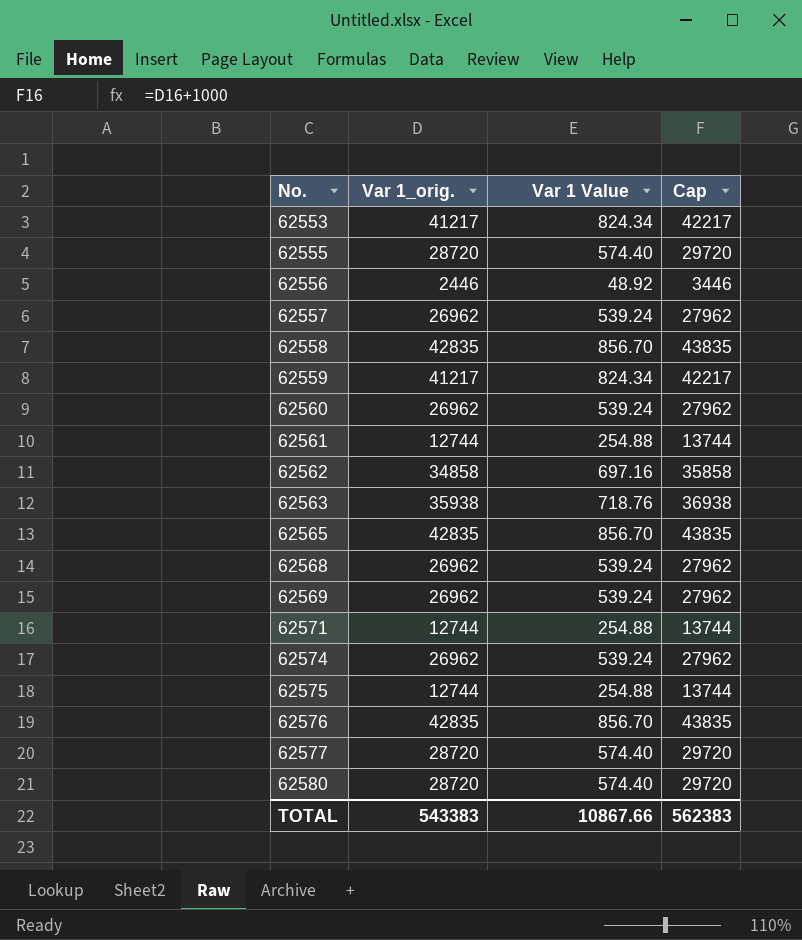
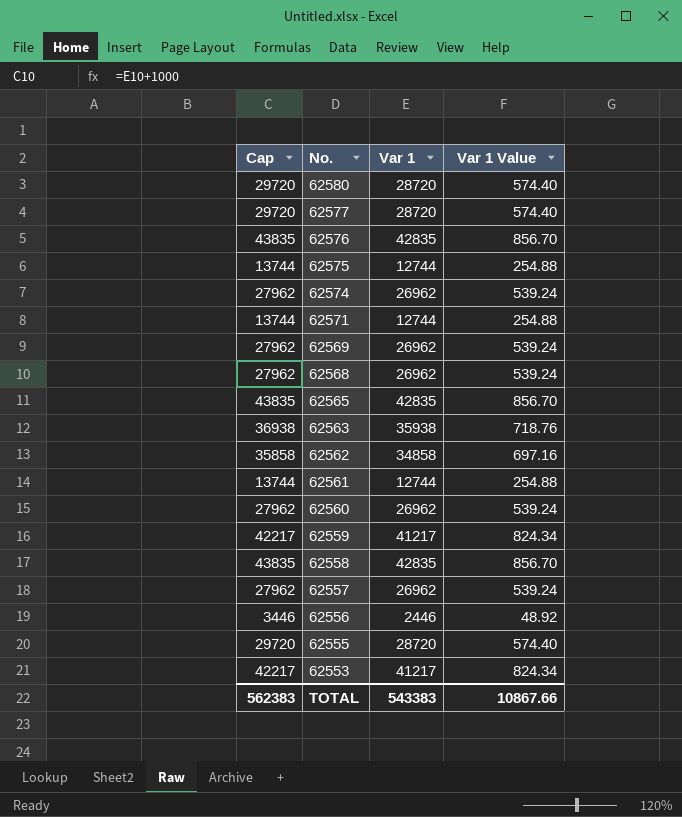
row order: No. ascending -> No. descending
column Cap | position: 4 -> 1
column name: Var 1_orig. -> Var 1

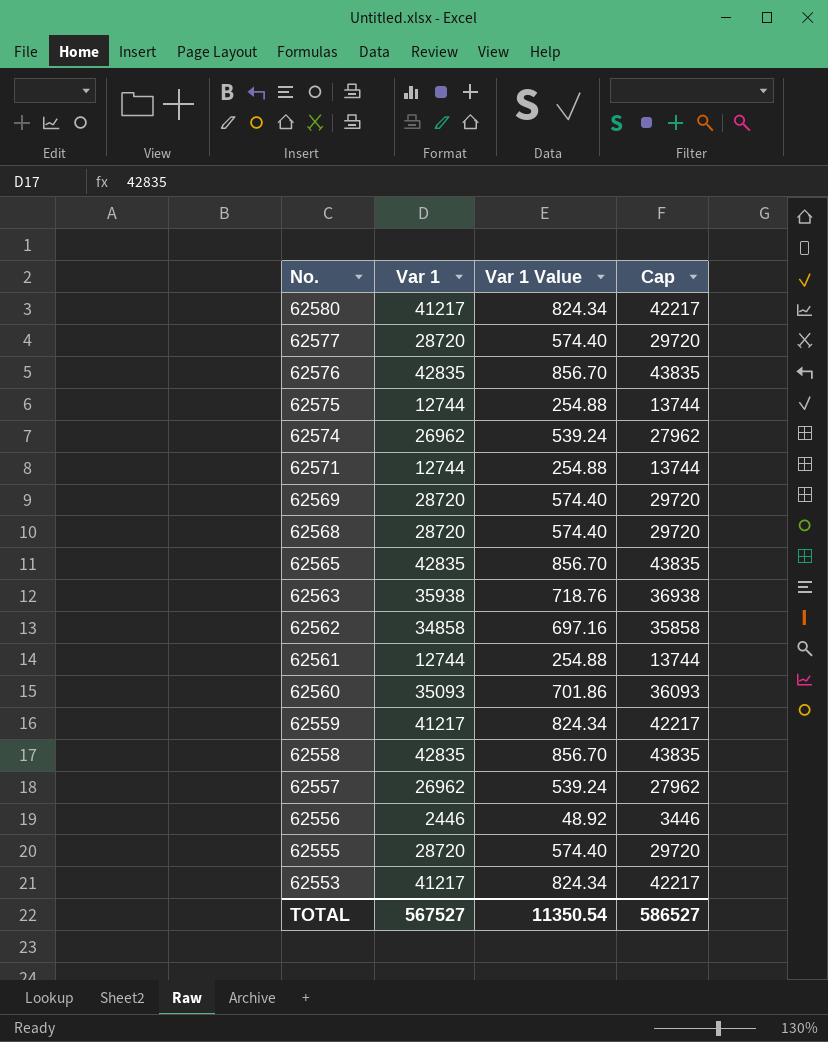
column Cap | position: 1 -> 4
62580 | Var 1: 28720 -> 41217
62580 | Var 1 Value: 574.40 -> 824.34
62580 | Cap: 29720 -> 42217
62569 | Var 1: 26962 -> 28720
62569 | Var 1 Value: 539.24 -> 574.40
62569 | Cap: 27962 -> 29720
62568 | Var 1: 26962 -> 28720
62568 | Var 1 Value: 539.24 -> 574.40
62568 | Cap: 27962 -> 29720
62560 | Var 1: 26962 -> 35093
62560 | Var 1 Value: 539.24 -> 701.86
62560 | Cap: 27962 -> 36093
TOTAL | Var 1: 543383 -> 567527
TOTAL | Var 1 Value: 10867.66 -> 11350.54
TOTAL | Cap: 562383 -> 586527

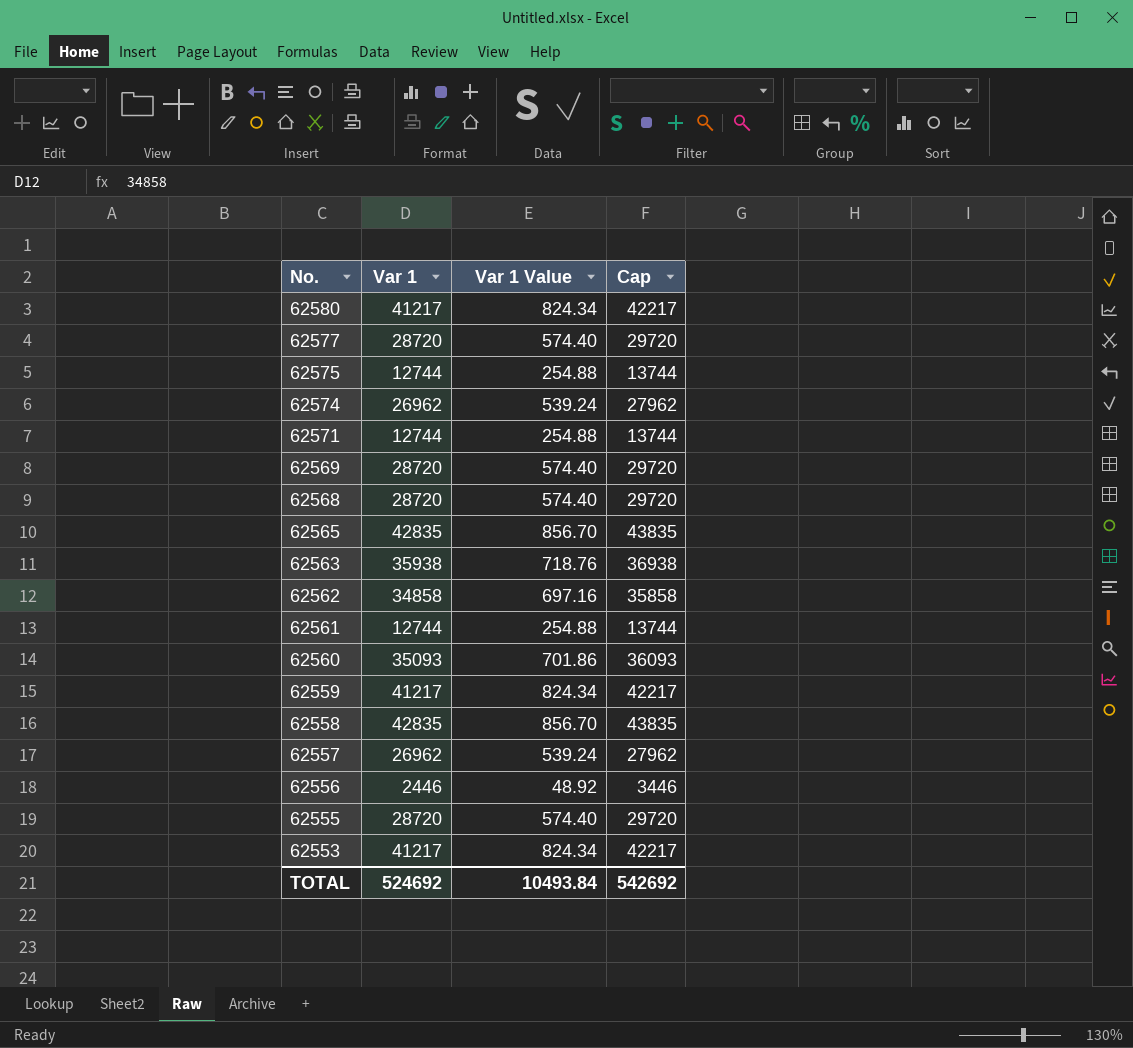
row 62576: 42835 | 856.70 | 43835 -> none
TOTAL | Var 1: 567527 -> 524692
TOTAL | Var 1 Value: 11350.54 -> 10493.84
TOTAL | Cap: 586527 -> 542692

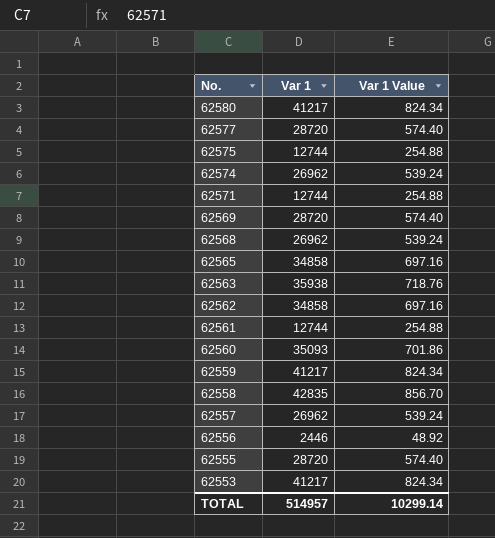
column Cap | formula: [Var 1] + 1000 -> none
62568 | Var 1: 28720 -> 26962
62568 | Var 1 Value: 574.40 -> 539.24
62565 | Var 1: 42835 -> 34858
62565 | Var 1 Value: 856.70 -> 697.16
TOTAL | Var 1: 524692 -> 514957
TOTAL | Var 1 Value: 10493.84 -> 10299.14

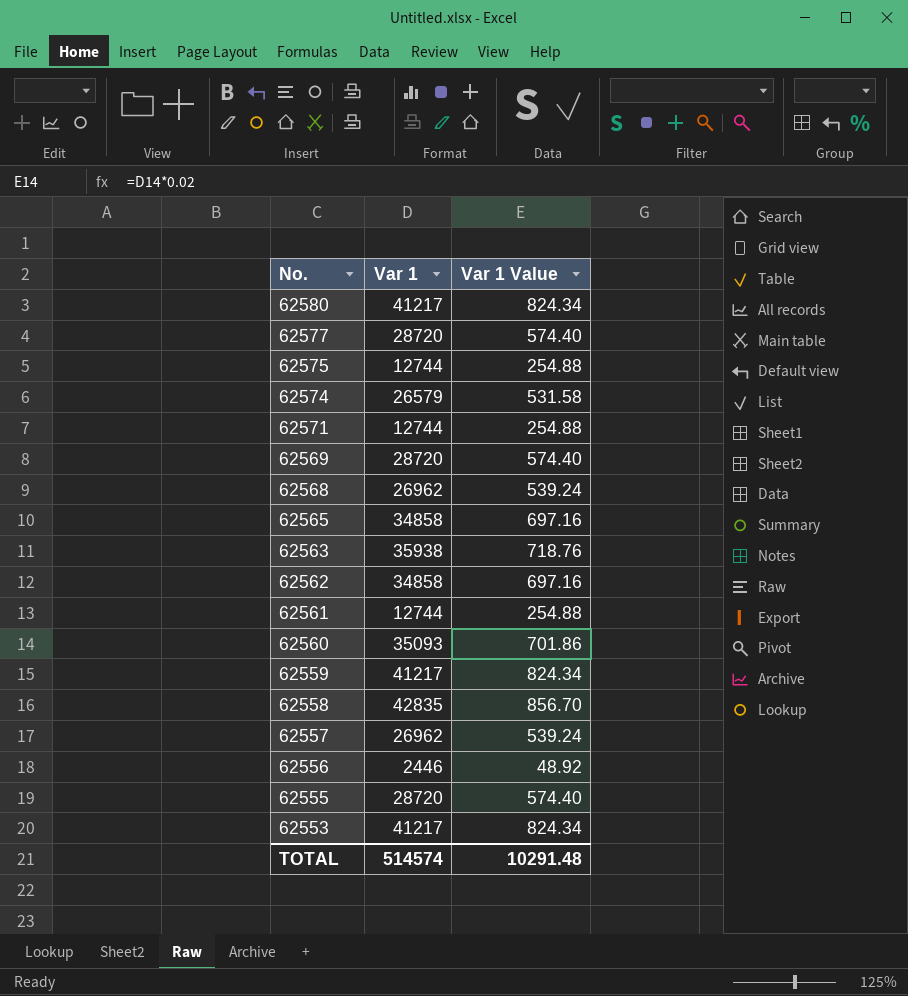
62574 | Var 1: 26962 -> 26579
62574 | Var 1 Value: 539.24 -> 531.58
TOTAL | Var 1: 514957 -> 514574
TOTAL | Var 1 Value: 10299.14 -> 10291.48

